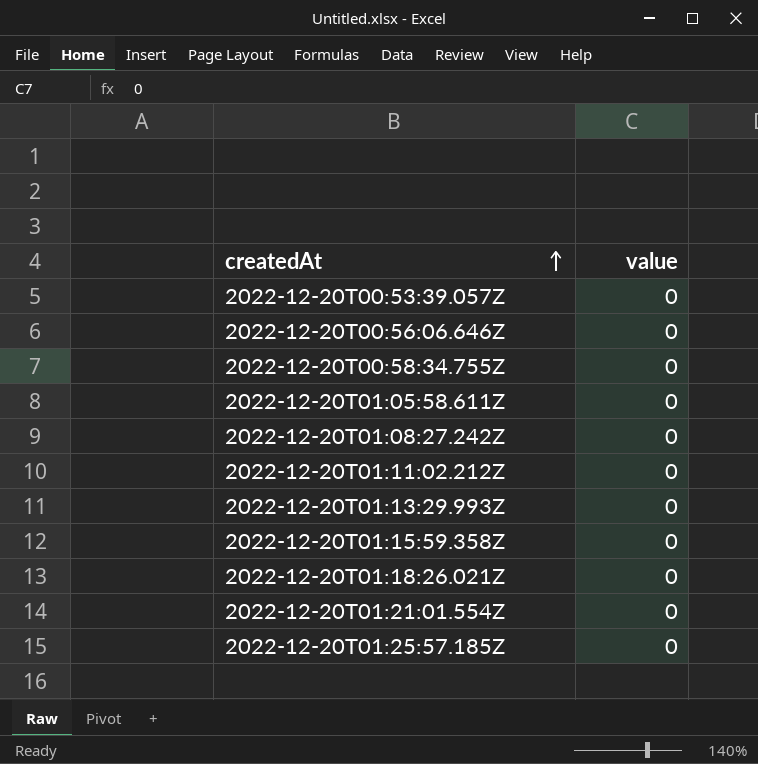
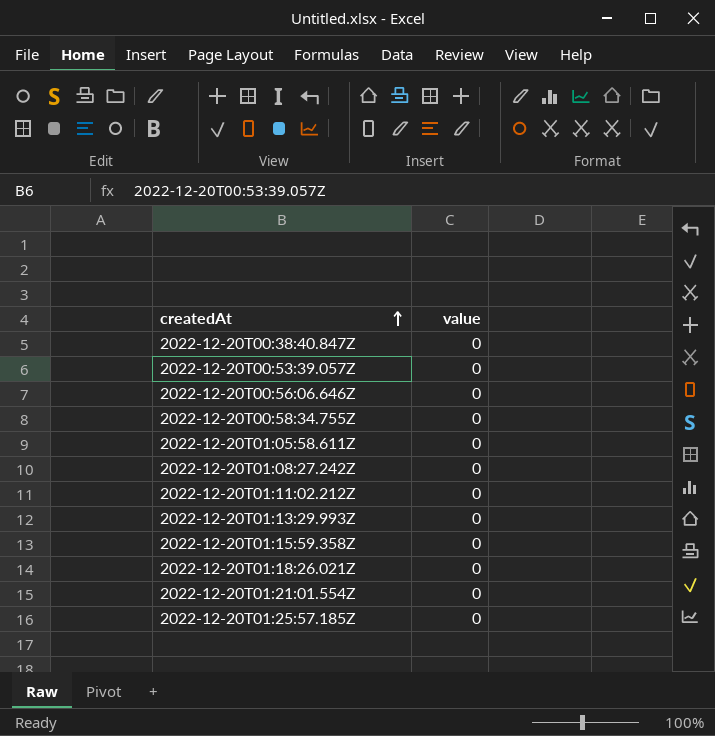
row 2022-12-20T00:38:40.847Z: none -> 0

